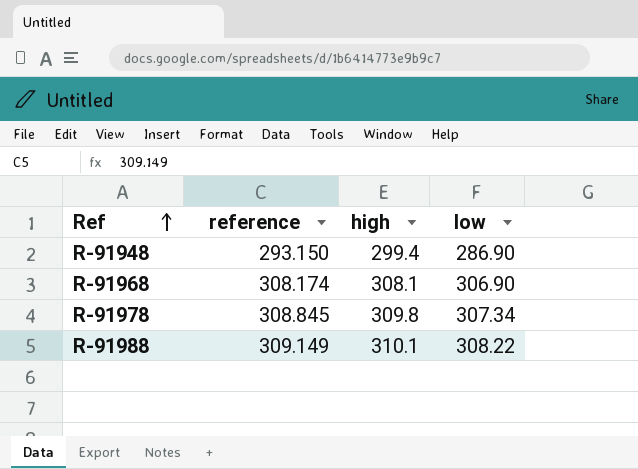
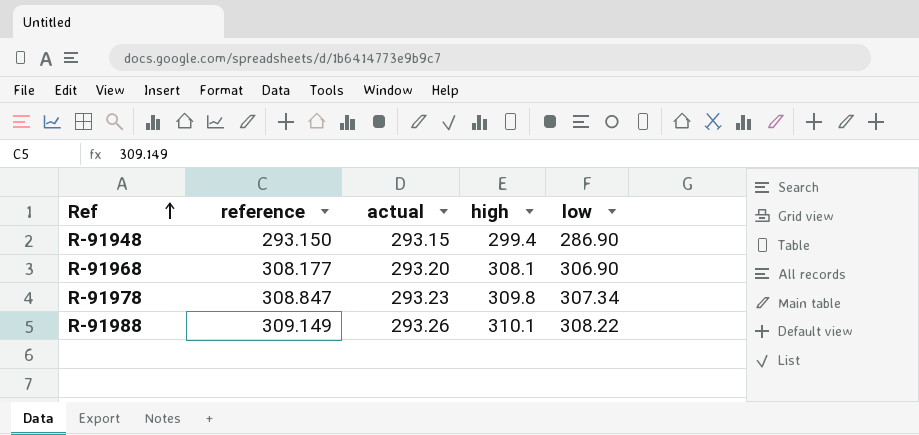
column actual | position: none -> 3
R-91968 | reference: 308.174 -> 308.177
R-91978 | reference: 308.845 -> 308.847

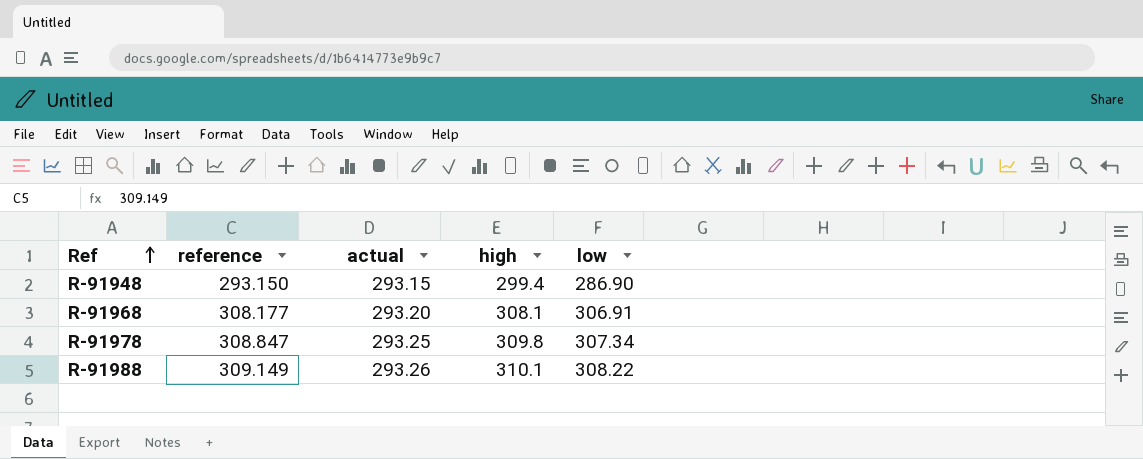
R-91968 | low: 306.90 -> 306.91
R-91978 | actual: 293.23 -> 293.25

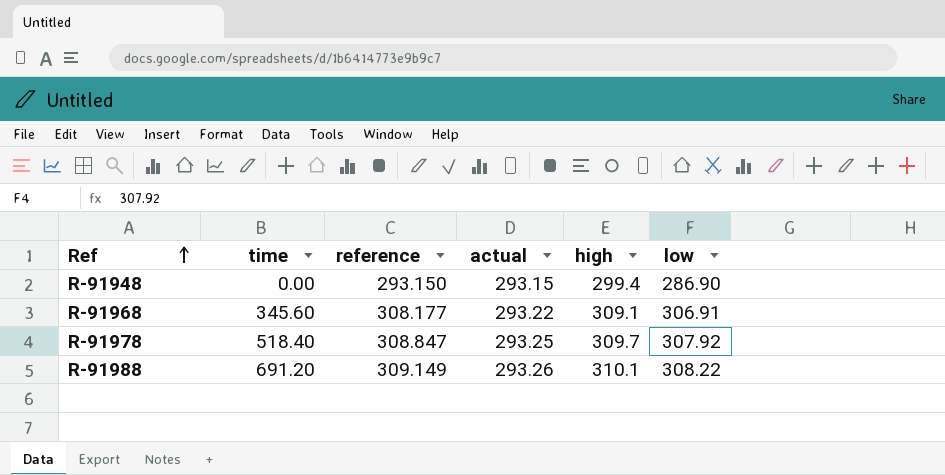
column time | position: none -> 2
R-91968 | actual: 293.20 -> 293.22
R-91968 | high: 308.1 -> 309.1
R-91978 | high: 309.8 -> 309.7
R-91978 | low: 307.34 -> 307.92

